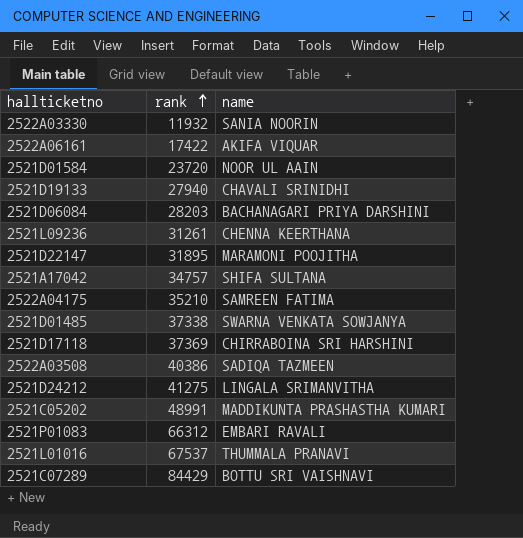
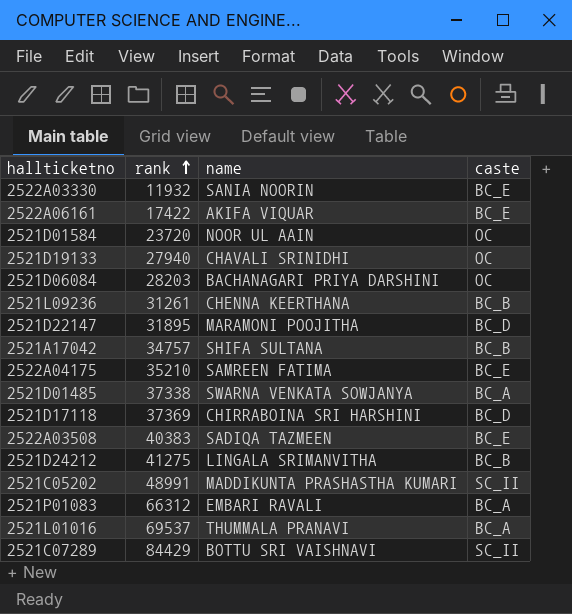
column caste | position: none -> 4
2522A03508 | rank: 40386 -> 40383
2521L01016 | rank: 67537 -> 69537

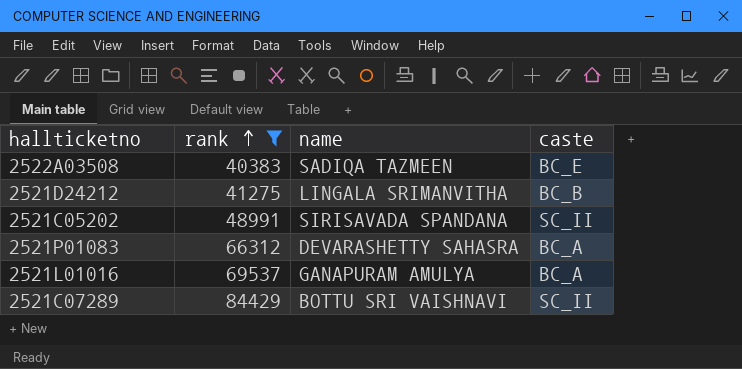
filter: none -> rank >= 40383
2521C05202 | name: MADDIKUNTA PRASHASTHA KUMARI -> SIRISAVADA SPANDANA
2521P01083 | name: EMBARI RAVALI -> DEVARASHETTY SAHASRA
2521L01016 | name: THUMMALA PRANAVI -> GANAPURAM AMULYA

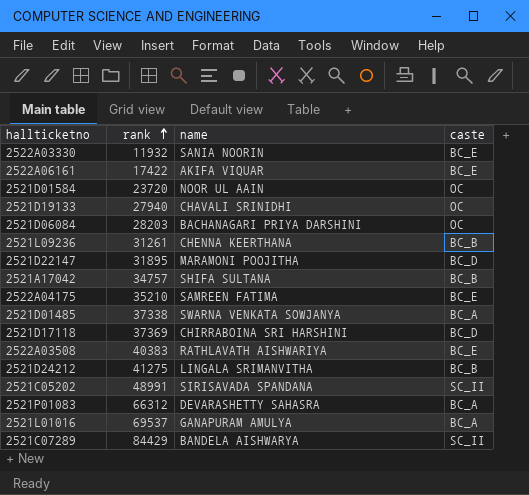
filter: rank >= 40383 -> none
2522A03508 | name: SADIQA TAZMEEN -> RATHLAVATH AISHWARIYA
2521C07289 | name: BOTTU SRI VAISHNAVI -> BANDELA AISHWARYA

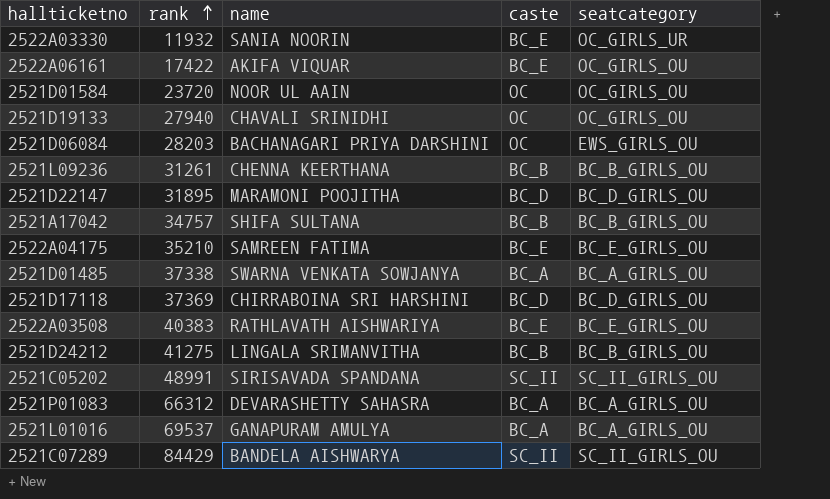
column seatcategory | position: none -> 5

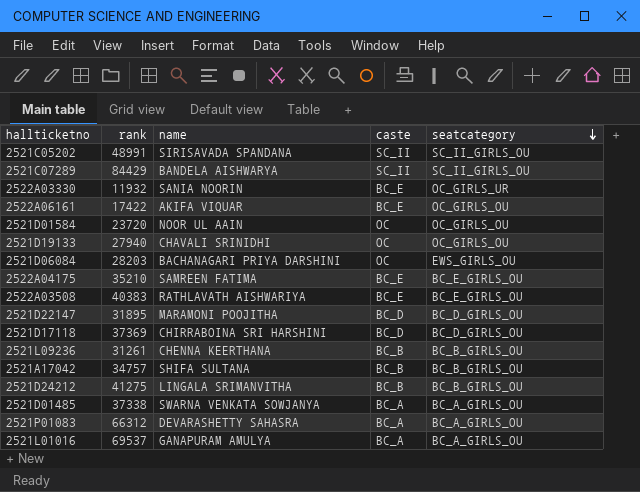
row order: rank ascending -> seatcategory descending

